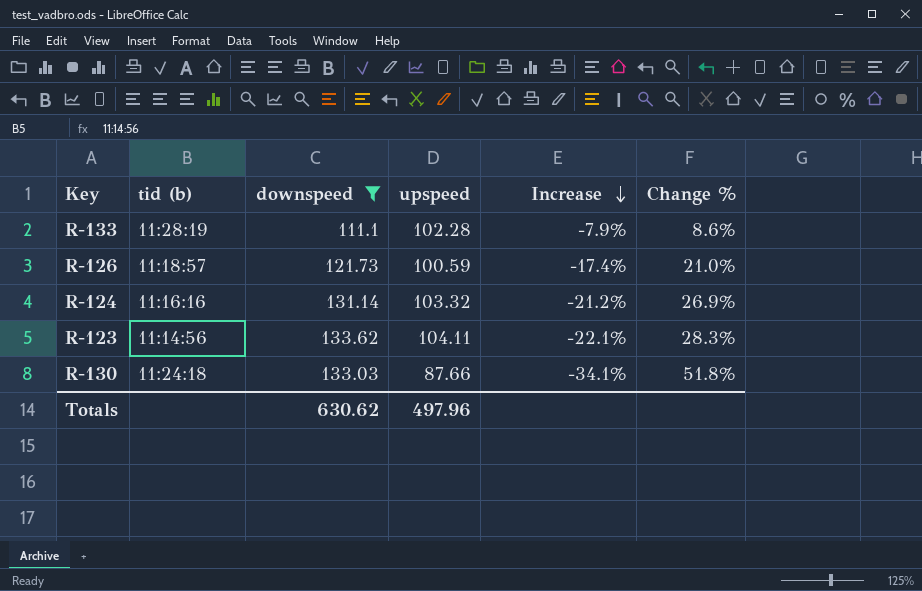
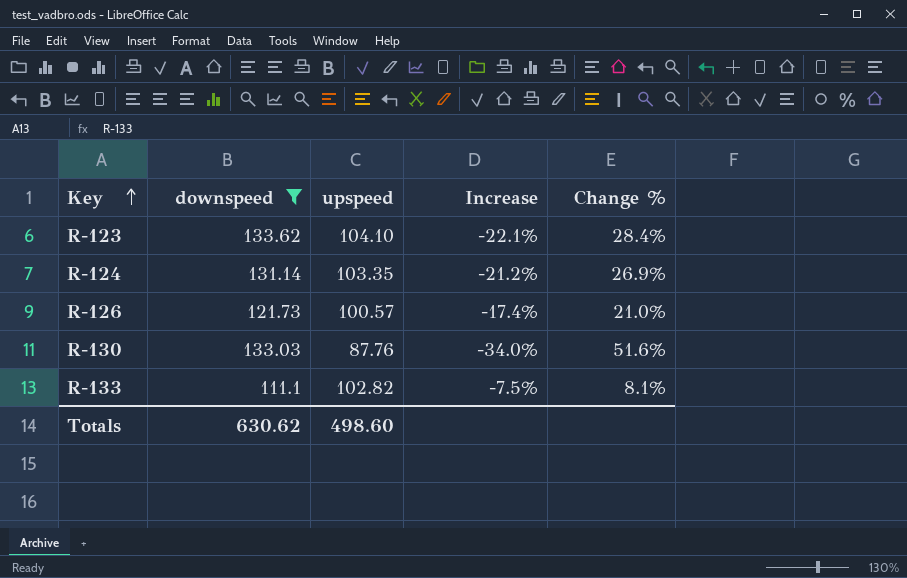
row order: Increase descending -> Key ascending
column tid (b) | position: 2 -> none
R-123 | upspeed: 104.11 -> 104.10
R-123 | Change %: 28.3% -> 28.4%
R-124 | upspeed: 103.32 -> 103.35
R-126 | upspeed: 100.59 -> 100.57
R-130 | upspeed: 87.66 -> 87.76
R-130 | Increase: -34.1% -> -34.0%
R-130 | Change %: 51.8% -> 51.6%
R-133 | upspeed: 102.28 -> 102.82
R-133 | Increase: -7.9% -> -7.5%
R-133 | Change %: 8.6% -> 8.1%
Totals | upspeed: 497.96 -> 498.60

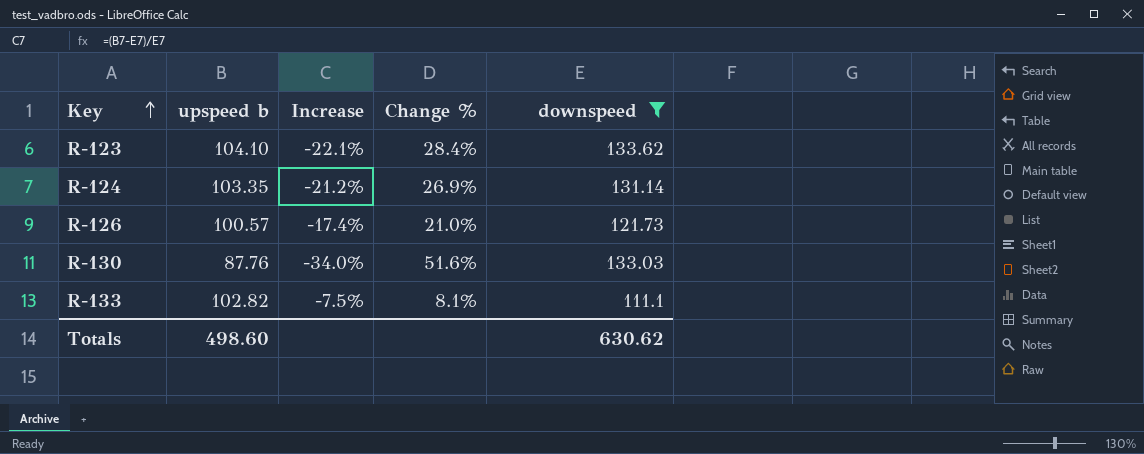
column name: upspeed -> upspeed b
column downspeed | position: 2 -> 5

